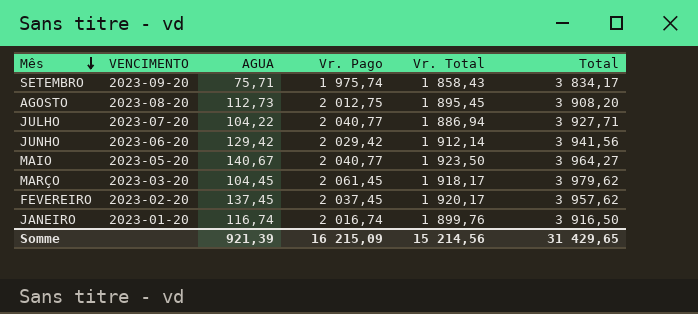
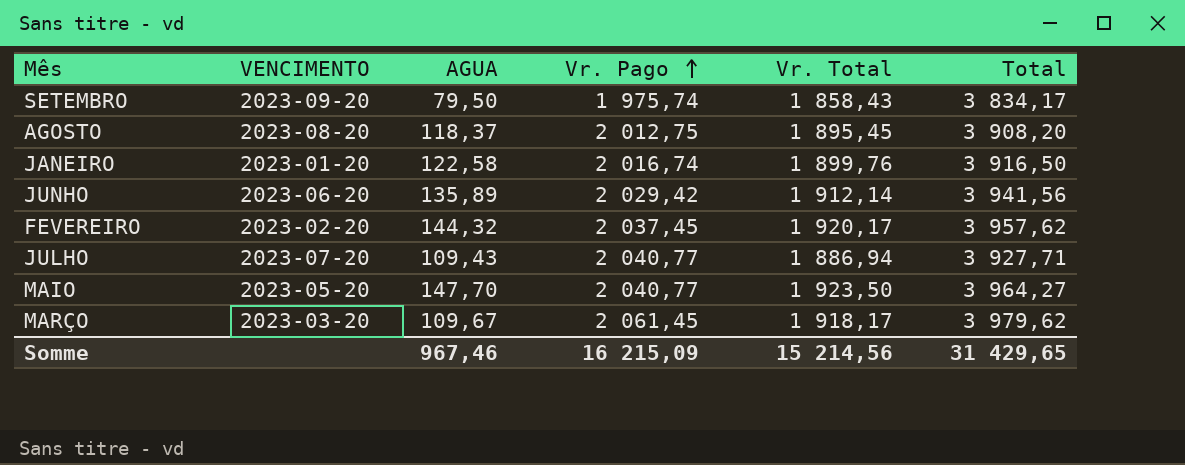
row order: Mês descending -> Vr. Pago ascending
SETEMBRO | AGUA: 75,71 -> 79,50
AGOSTO | AGUA: 112,73 -> 118,37
JANEIRO | AGUA: 116,74 -> 122,58
JUNHO | AGUA: 129,42 -> 135,89
FEVEREIRO | AGUA: 137,45 -> 144,32
JULHO | AGUA: 104,22 -> 109,43
MAIO | AGUA: 140,67 -> 147,70
MARÇO | AGUA: 104,45 -> 109,67
Somme | AGUA: 921,39 -> 967,46

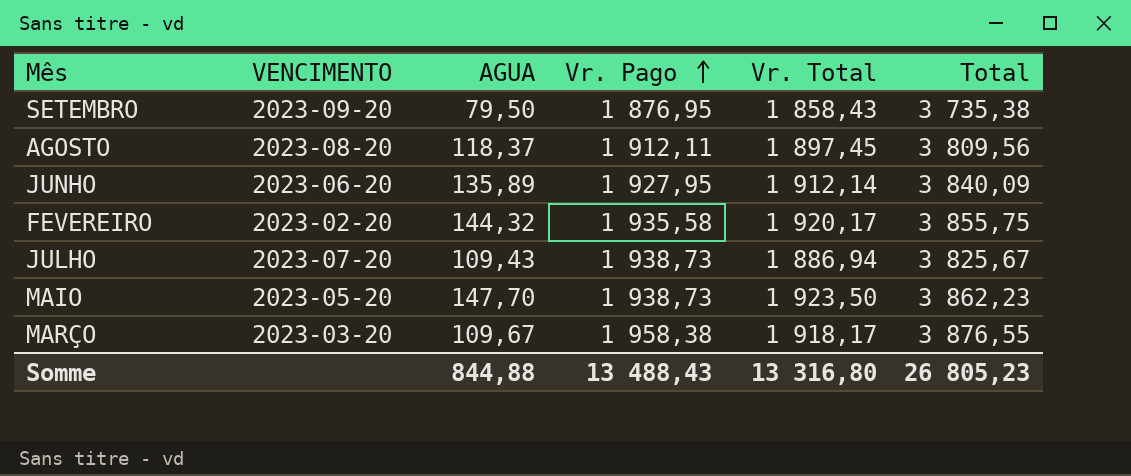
row JANEIRO: 2023-01-20 | 122,58 | 2 016,74 | 1 899,76 | 3 916,50 -> none
SETEMBRO | Vr. Pago: 1 975,74 -> 1 876,95
SETEMBRO | Total: 3 834,17 -> 3 735,38
AGOSTO | Vr. Pago: 2 012,75 -> 1 912,11
AGOSTO | Vr. Total: 1 895,45 -> 1 897,45
AGOSTO | Total: 3 908,20 -> 3 809,56
JUNHO | Vr. Pago: 2 029,42 -> 1 927,95
JUNHO | Total: 3 941,56 -> 3 840,09
FEVEREIRO | Vr. Pago: 2 037,45 -> 1 935,58
FEVEREIRO | Total: 3 957,62 -> 3 855,75
JULHO | Vr. Pago: 2 040,77 -> 1 938,73
JULHO | Total: 3 927,71 -> 3 825,67
MAIO | Vr. Pago: 2 040,77 -> 1 938,73
MAIO | Total: 3 964,27 -> 3 862,23
MARÇO | Vr. Pago: 2 061,45 -> 1 958,38
MARÇO | Total: 3 979,62 -> 3 876,55
Somme | AGUA: 967,46 -> 844,88
Somme | Vr. Pago: 16 215,09 -> 13 488,43
Somme | Vr. Total: 15 214,56 -> 13 316,80
Somme | Total: 31 429,65 -> 26 805,23

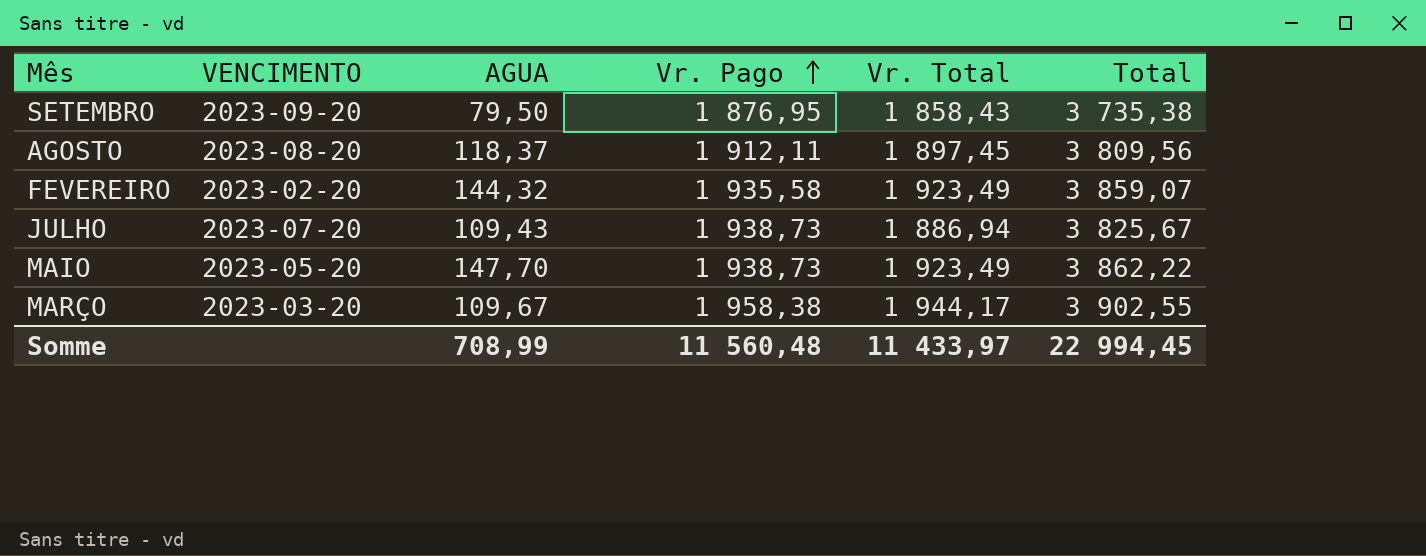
row JUNHO: 2023-06-20 | 135,89 | 1 927,95 | 1 912,14 | 3 840,09 -> none
FEVEREIRO | Vr. Total: 1 920,17 -> 1 923,49
FEVEREIRO | Total: 3 855,75 -> 3 859,07
MAIO | Vr. Total: 1 923,50 -> 1 923,49
MAIO | Total: 3 862,23 -> 3 862,22
MARÇO | Vr. Total: 1 918,17 -> 1 944,17
MARÇO | Total: 3 876,55 -> 3 902,55
Somme | AGUA: 844,88 -> 708,99
Somme | Vr. Pago: 13 488,43 -> 11 560,48
Somme | Vr. Total: 13 316,80 -> 11 433,97
Somme | Total: 26 805,23 -> 22 994,45

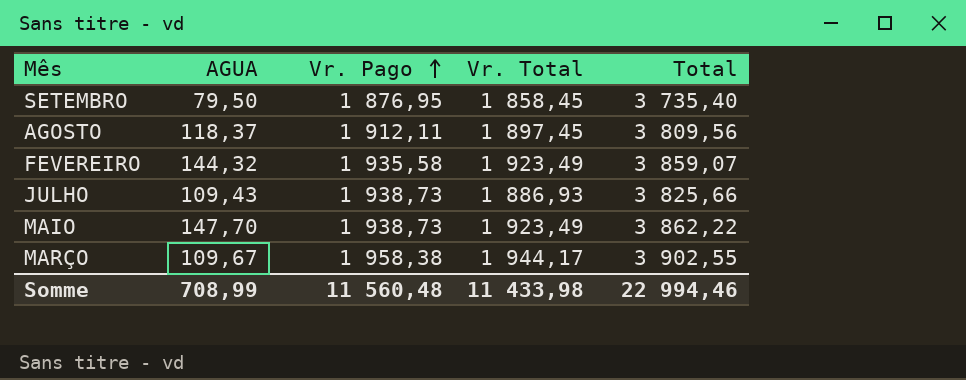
column VENCIMENTO | position: 2 -> none
SETEMBRO | Vr. Total: 1 858,43 -> 1 858,45
SETEMBRO | Total: 3 735,38 -> 3 735,40
JULHO | Vr. Total: 1 886,94 -> 1 886,93
JULHO | Total: 3 825,67 -> 3 825,66
Somme | Vr. Total: 11 433,97 -> 11 433,98
Somme | Total: 22 994,45 -> 22 994,46

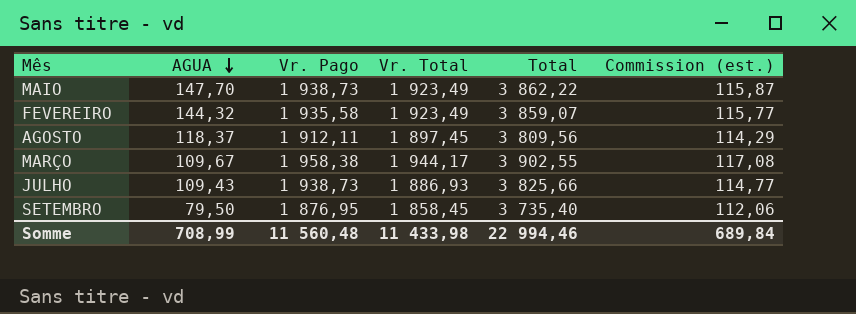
row order: Vr. Pago ascending -> AGUA descending
column Commission (est.) | formula: none -> [Total] * 0,03

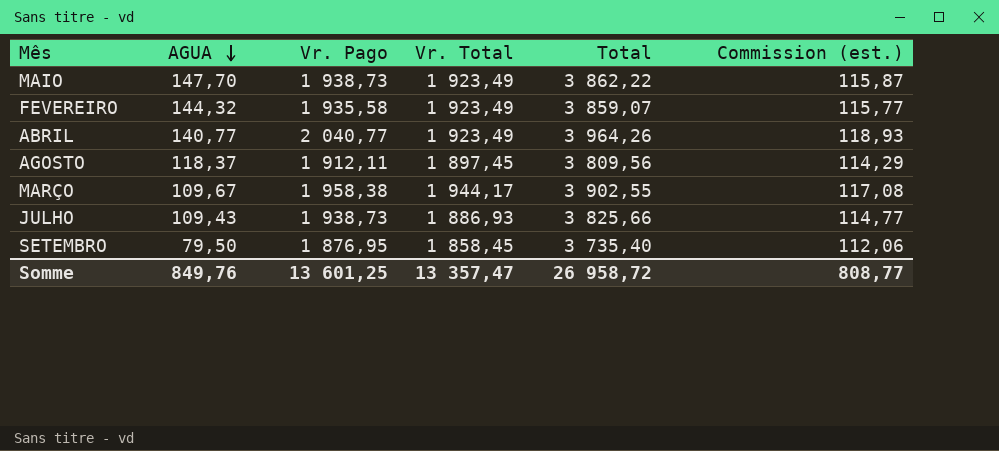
row ABRIL: none -> 140,77 | 2 040,77 | 1 923,49 | 3 964,26 | 118,93
Somme | AGUA: 708,99 -> 849,76
Somme | Vr. Pago: 11 560,48 -> 13 601,25
Somme | Vr. Total: 11 433,98 -> 13 357,47
Somme | Total: 22 994,46 -> 26 958,72
Somme | Commission (est.): 689,84 -> 808,77

